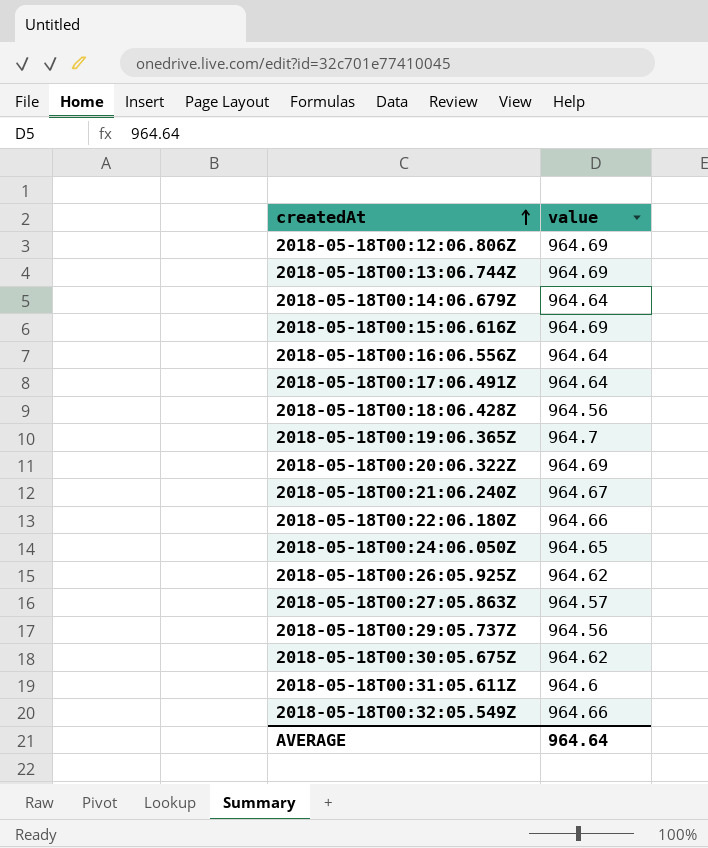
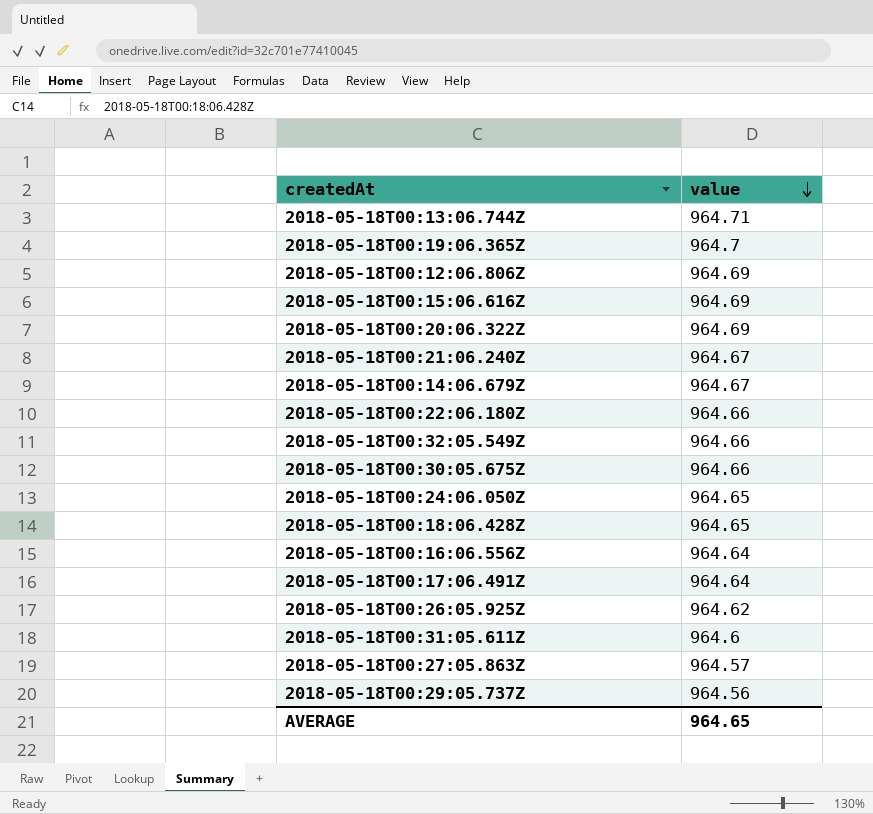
row order: createdAt ascending -> value descending
2018-05-18T00:13:06.744Z | value: 964.69 -> 964.71
2018-05-18T00:14:06.679Z | value: 964.64 -> 964.67
2018-05-18T00:30:05.675Z | value: 964.62 -> 964.66
2018-05-18T00:18:06.428Z | value: 964.56 -> 964.65
AVERAGE | value: 964.64 -> 964.65

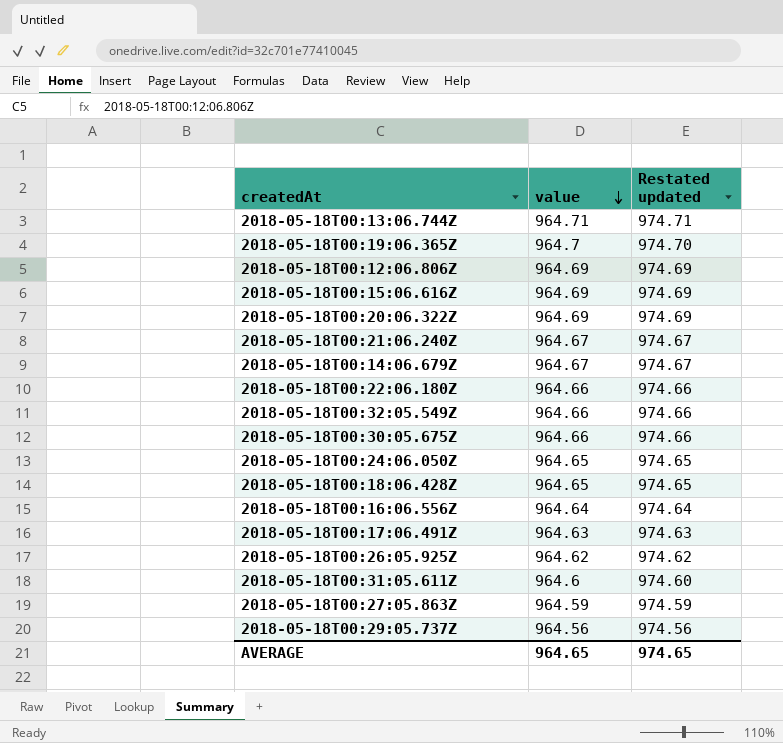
column Restated updated | formula: none -> [value] + 10
2018-05-18T00:17:06.491Z | value: 964.64 -> 964.63
2018-05-18T00:27:05.863Z | value: 964.57 -> 964.59

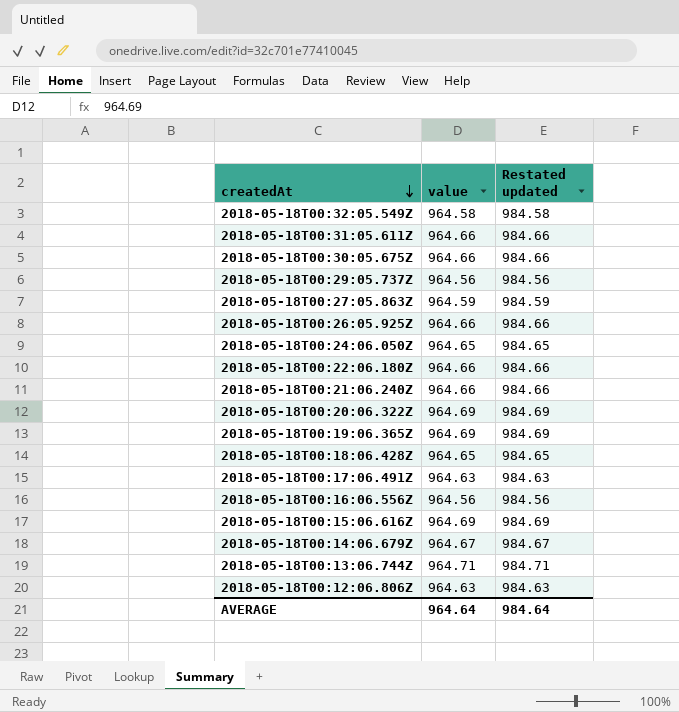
row order: value descending -> createdAt descending
column Restated updated | formula: [value] + 10 -> [value] + 20
2018-05-18T00:32:05.549Z | value: 964.66 -> 964.58
2018-05-18T00:31:05.611Z | value: 964.6 -> 964.66
2018-05-18T00:26:05.925Z | value: 964.62 -> 964.66
2018-05-18T00:21:06.240Z | value: 964.67 -> 964.66
2018-05-18T00:19:06.365Z | value: 964.7 -> 964.69
2018-05-18T00:16:06.556Z | value: 964.64 -> 964.56
2018-05-18T00:12:06.806Z | value: 964.69 -> 964.63
AVERAGE | value: 964.65 -> 964.64
AVERAGE | Restated updated: 974.65 -> 984.64

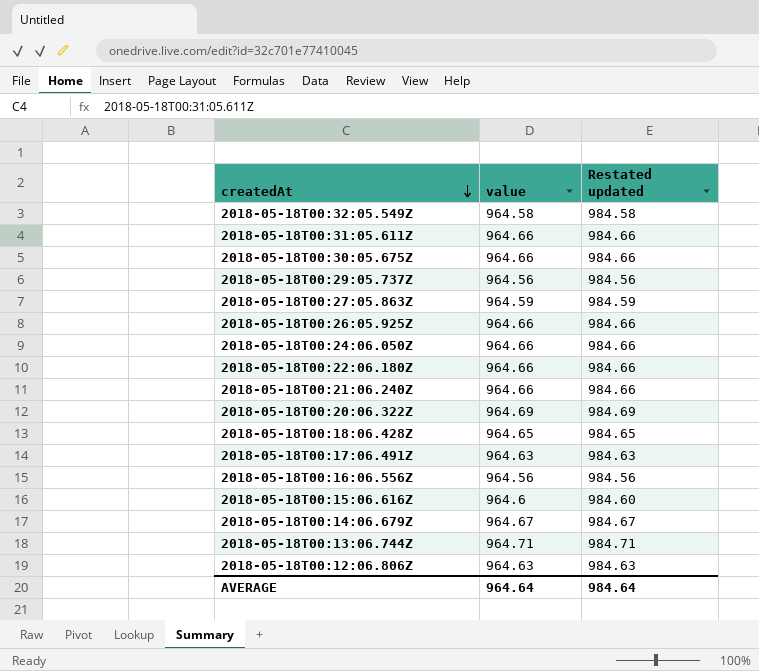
row 2018-05-18T00:19:06.365Z: 964.69 | 984.69 -> none
2018-05-18T00:24:06.050Z | value: 964.65 -> 964.66
2018-05-18T00:24:06.050Z | Restated updated: 984.65 -> 984.66
2018-05-18T00:15:06.616Z | value: 964.69 -> 964.6
2018-05-18T00:15:06.616Z | Restated updated: 984.69 -> 984.60

